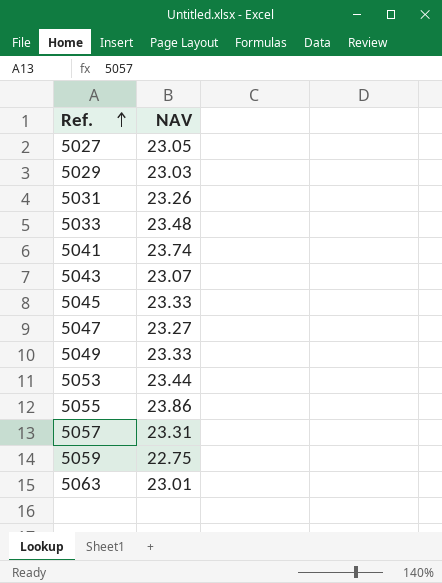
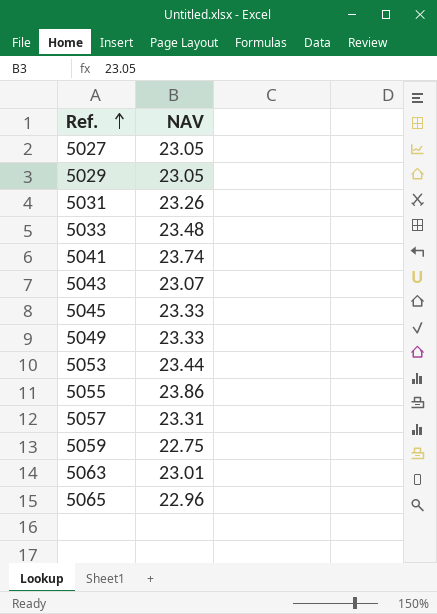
row 5047: 23.27 -> none
5029 | NAV: 23.03 -> 23.05
row 5065: none -> 22.96

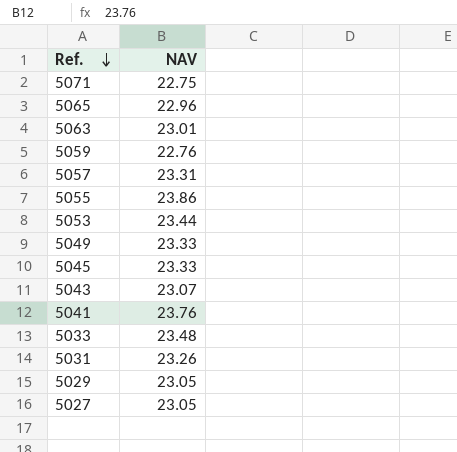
row order: Ref. ascending -> Ref. descending
row 5071: none -> 22.75
5059 | NAV: 22.75 -> 22.76
5041 | NAV: 23.74 -> 23.76

